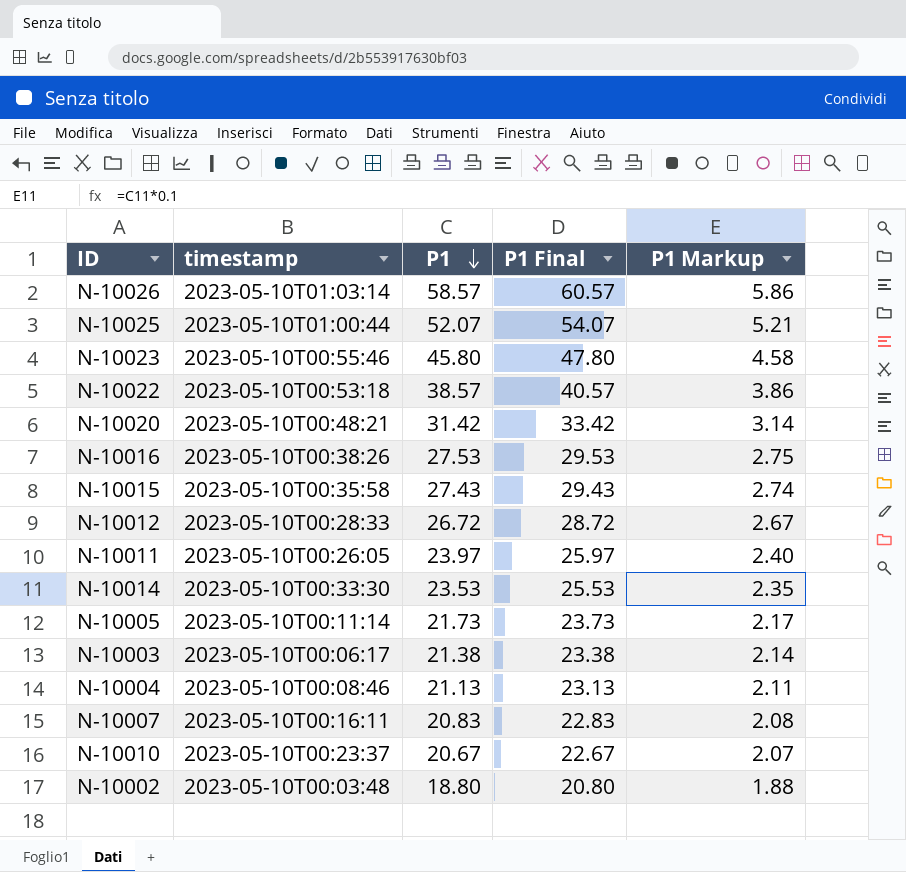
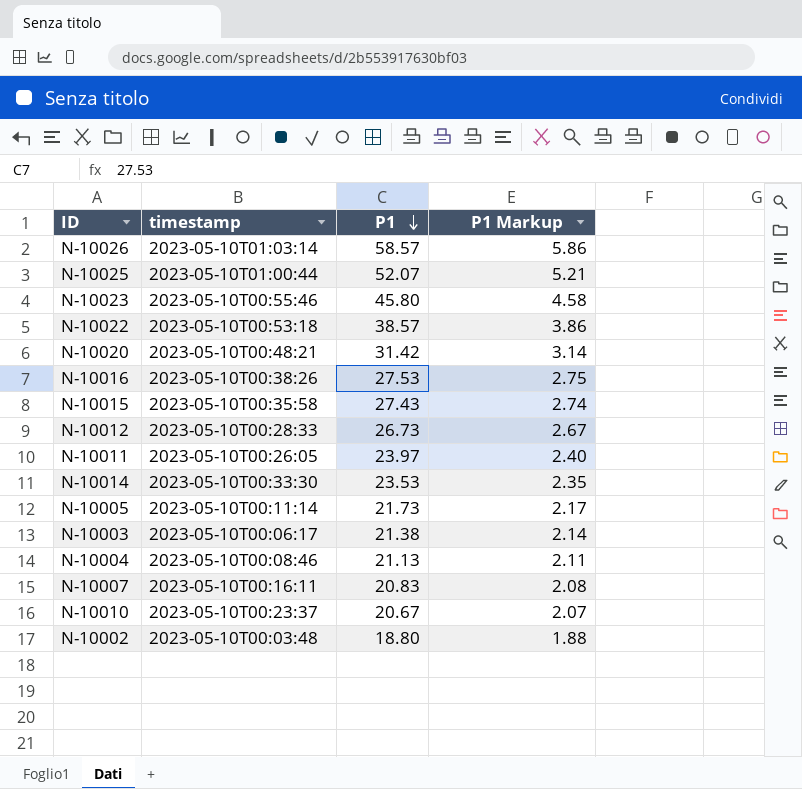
column P1 Final | formula: [P1] + 2 -> none
N-10012 | P1: 26.72 -> 26.73

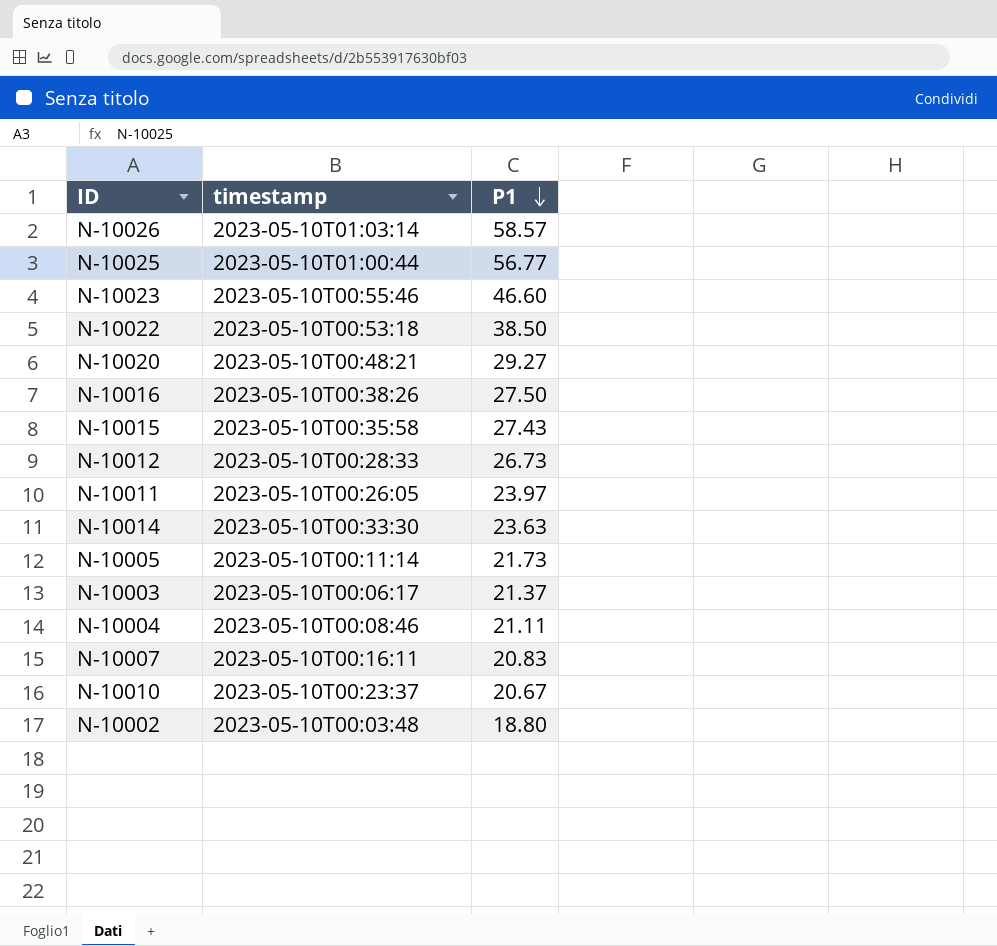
column P1 Markup | formula: [P1] * 0.1 -> none
N-10025 | P1: 52.07 -> 56.77
N-10023 | P1: 45.80 -> 46.60
N-10022 | P1: 38.57 -> 38.50
N-10020 | P1: 31.42 -> 29.27
N-10016 | P1: 27.53 -> 27.50
N-10014 | P1: 23.53 -> 23.63
N-10003 | P1: 21.38 -> 21.37
N-10004 | P1: 21.13 -> 21.11

